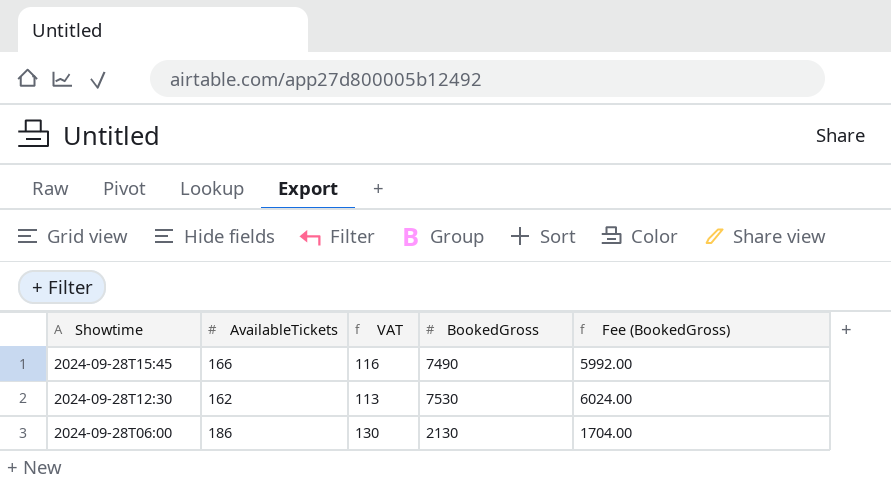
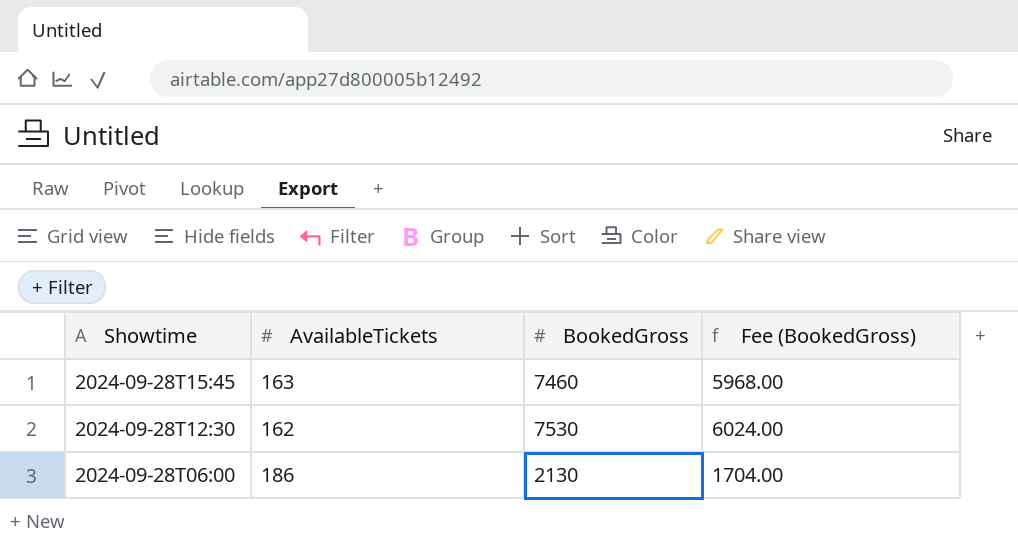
column VAT | formula: [AvailableTickets] * 0.7 -> none
2024-09-28T15:45 | AvailableTickets: 166 -> 163
2024-09-28T15:45 | BookedGross: 7490 -> 7460
2024-09-28T15:45 | Fee (BookedGross): 5992.00 -> 5968.00

